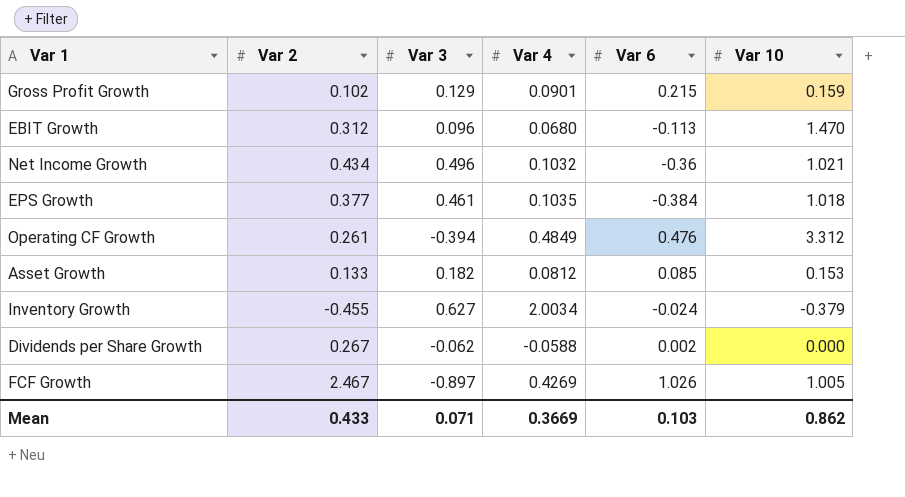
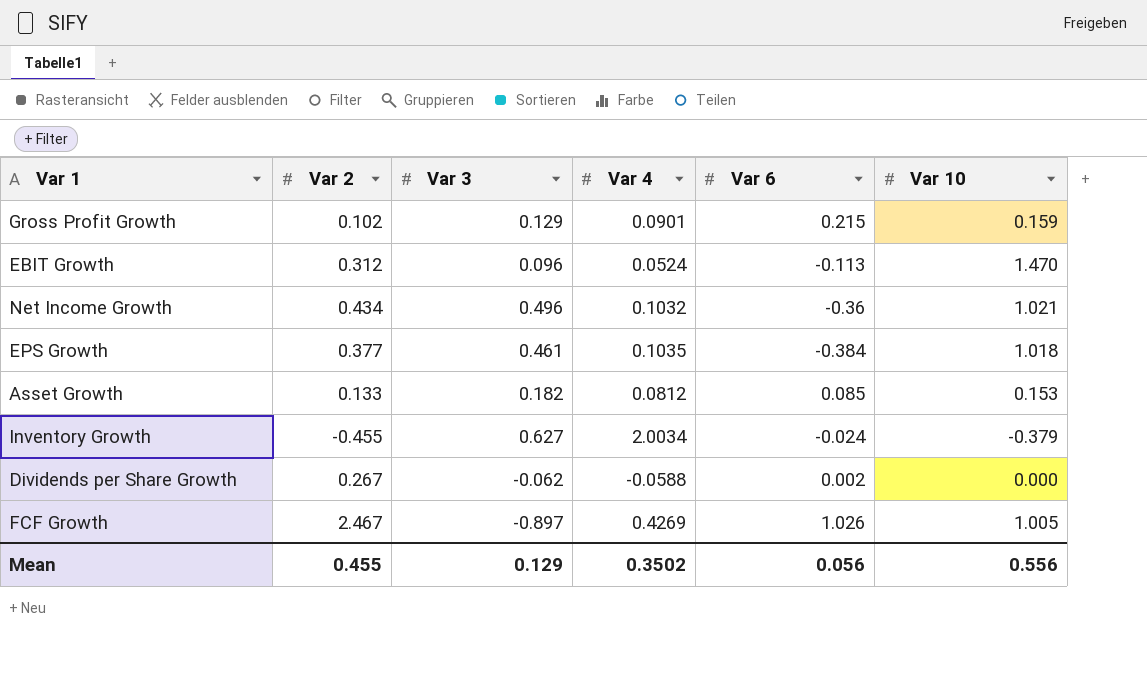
row Operating CF Growth: 0.261 | -0.394 | 0.4849 | 0.476 | 3.312 -> none
EBIT Growth | Var 4: 0.0680 -> 0.0524
Mean | Var 2: 0.433 -> 0.455
Mean | Var 3: 0.071 -> 0.129
Mean | Var 4: 0.3669 -> 0.3502
Mean | Var 6: 0.103 -> 0.056
Mean | Var 10: 0.862 -> 0.556

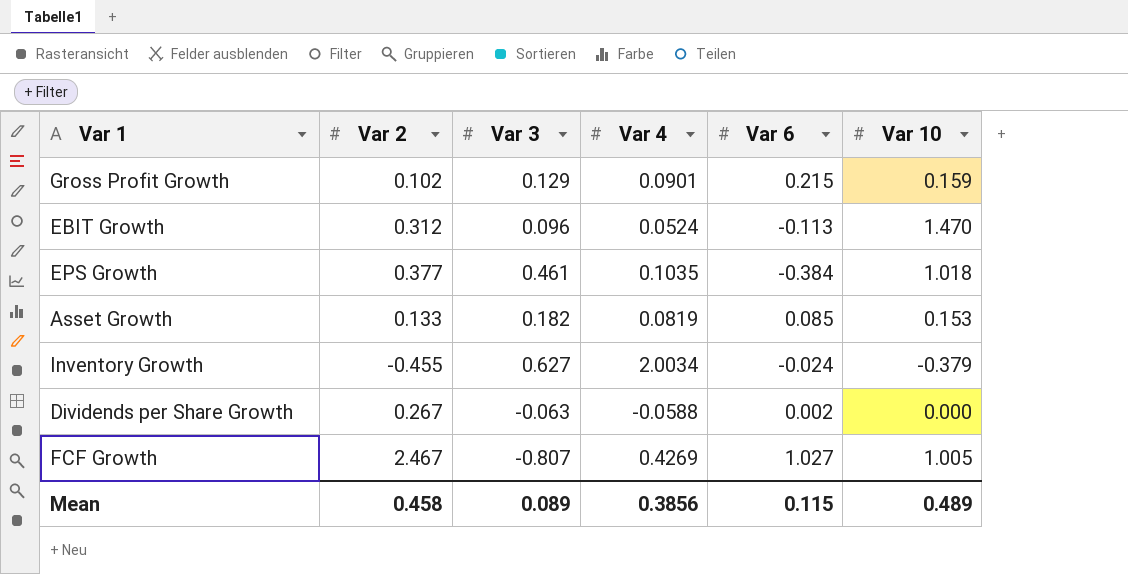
row Net Income Growth: 0.434 | 0.496 | 0.1032 | -0.36 | 1.021 -> none
Asset Growth | Var 4: 0.0812 -> 0.0819
Dividends per Share Growth | Var 3: -0.062 -> -0.063
FCF Growth | Var 3: -0.897 -> -0.807
FCF Growth | Var 6: 1.026 -> 1.027
Mean | Var 2: 0.455 -> 0.458
Mean | Var 3: 0.129 -> 0.089
Mean | Var 4: 0.3502 -> 0.3856
Mean | Var 6: 0.056 -> 0.115
Mean | Var 10: 0.556 -> 0.489

